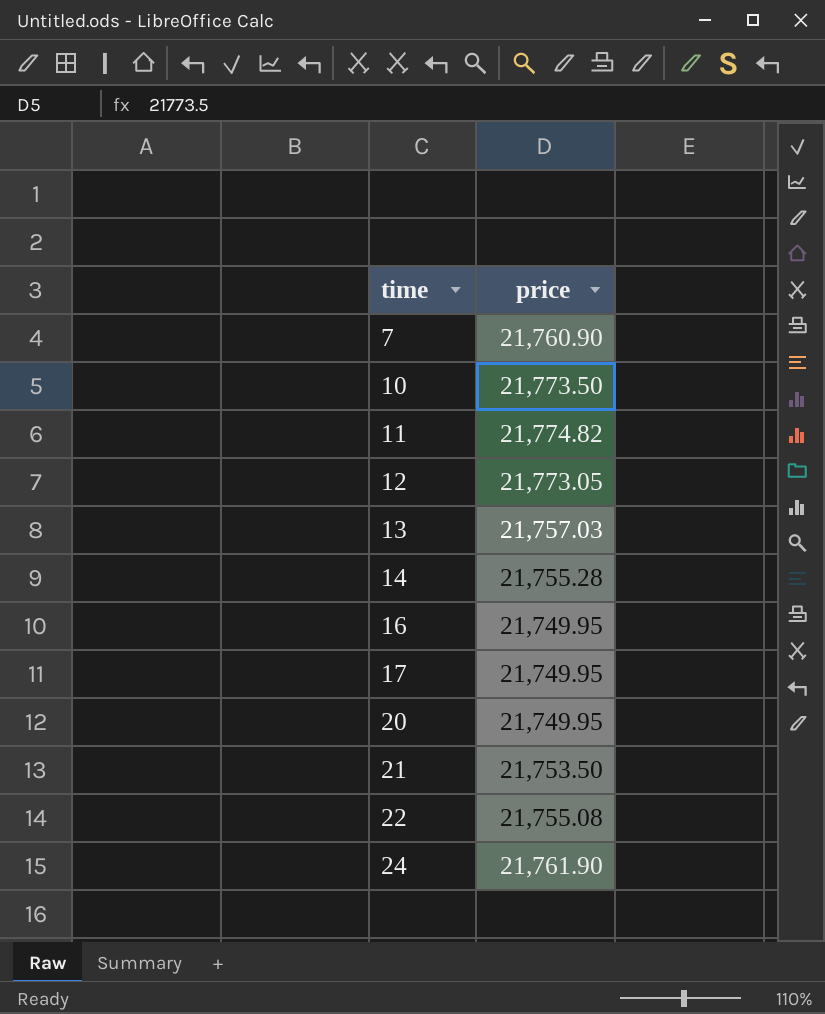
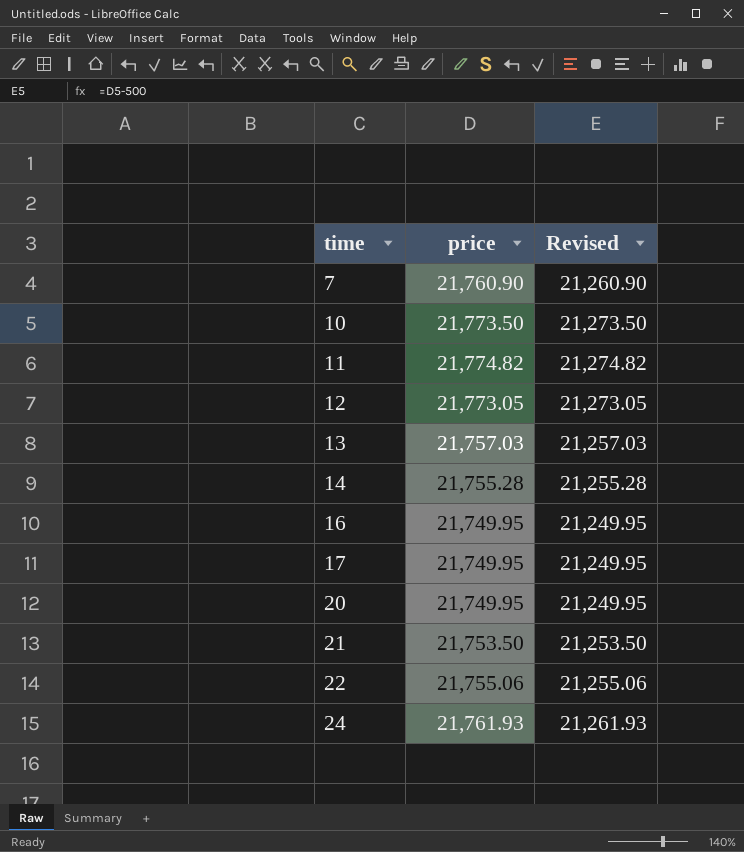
column Revised | formula: none -> [price] - 500
22 | price: 21,755.08 -> 21,755.06
24 | price: 21,761.90 -> 21,761.93

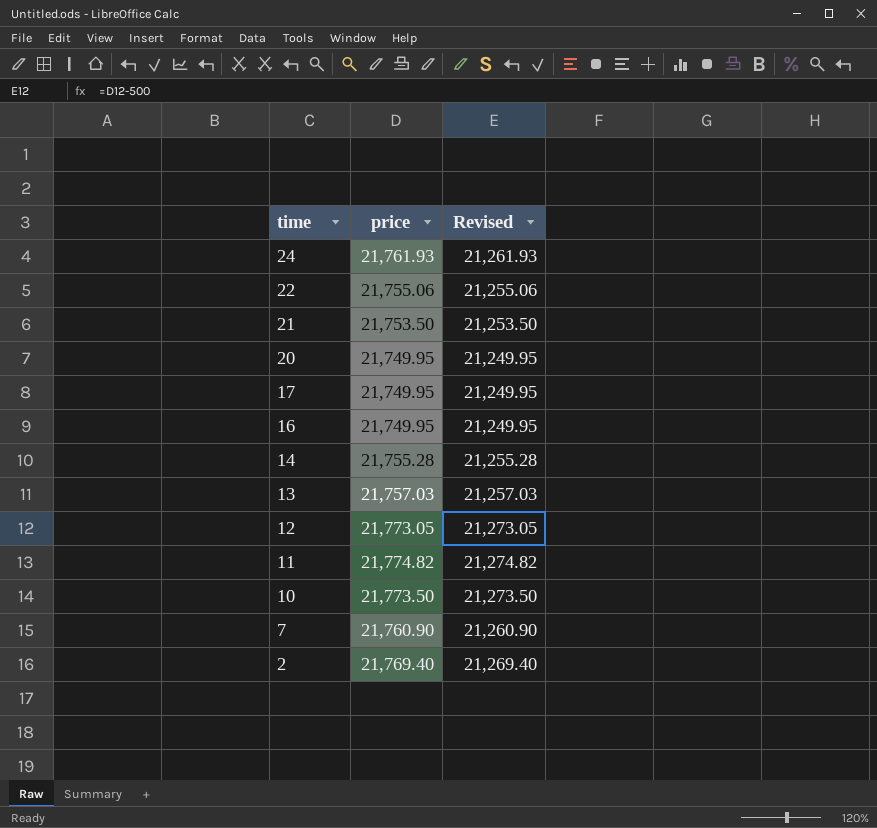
row order: time ascending -> time descending
row 2: none -> 21,769.40 | 21,269.40

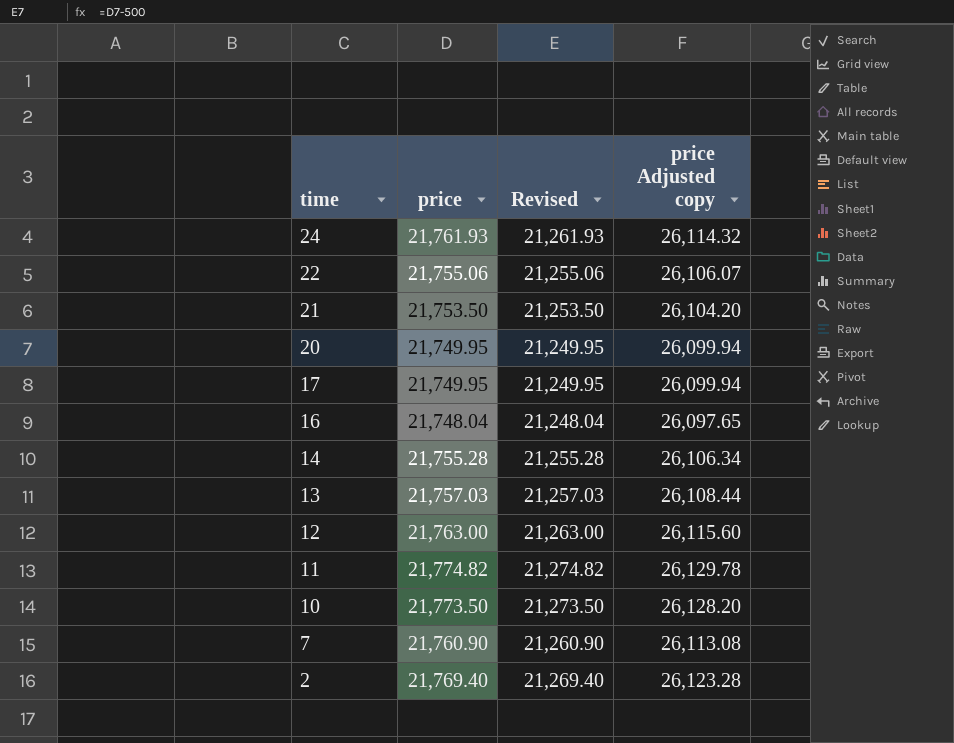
column price Adjusted copy | formula: none -> [price] * 1.2
16 | price: 21,749.95 -> 21,748.04
16 | Revised: 21,249.95 -> 21,248.04
12 | price: 21,773.05 -> 21,763.00
12 | Revised: 21,273.05 -> 21,263.00

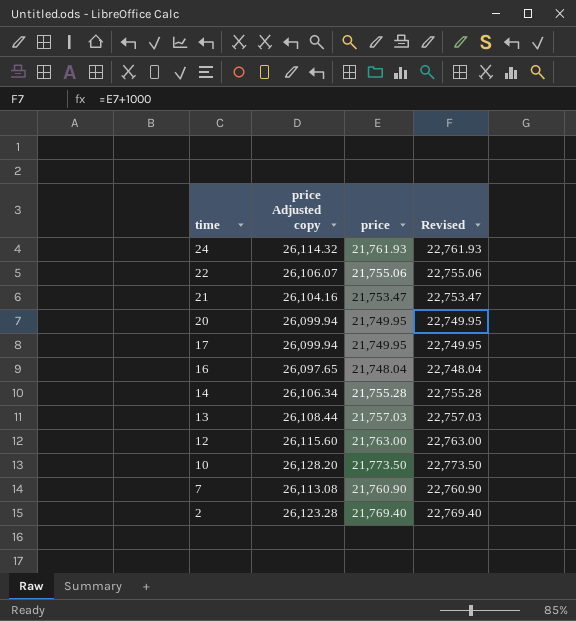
column price Adjusted copy | position: 4 -> 2
column Revised | formula: [price] - 500 -> [price] + 1000
row 11: 21,774.82 | 21,274.82 | 26,129.78 -> none
21 | price Adjusted copy: 26,104.20 -> 26,104.16
21 | price: 21,753.50 -> 21,753.47

